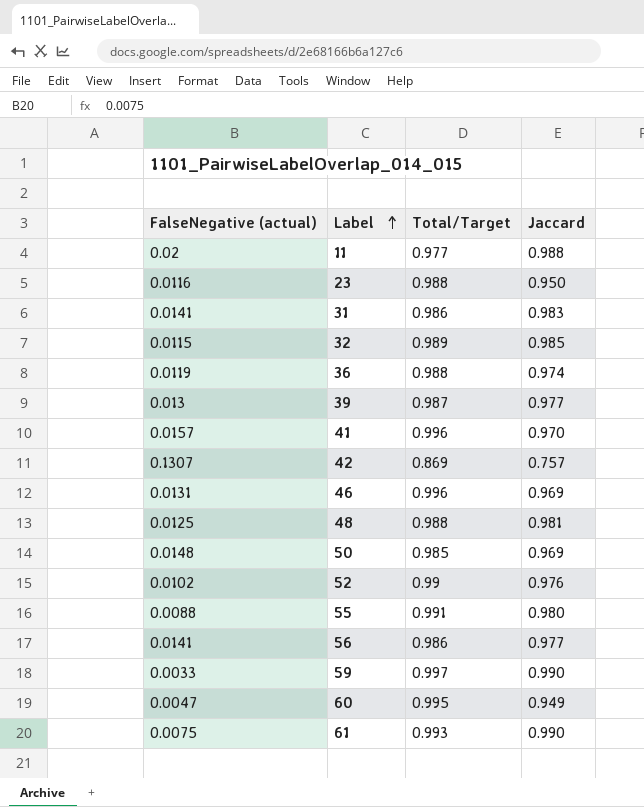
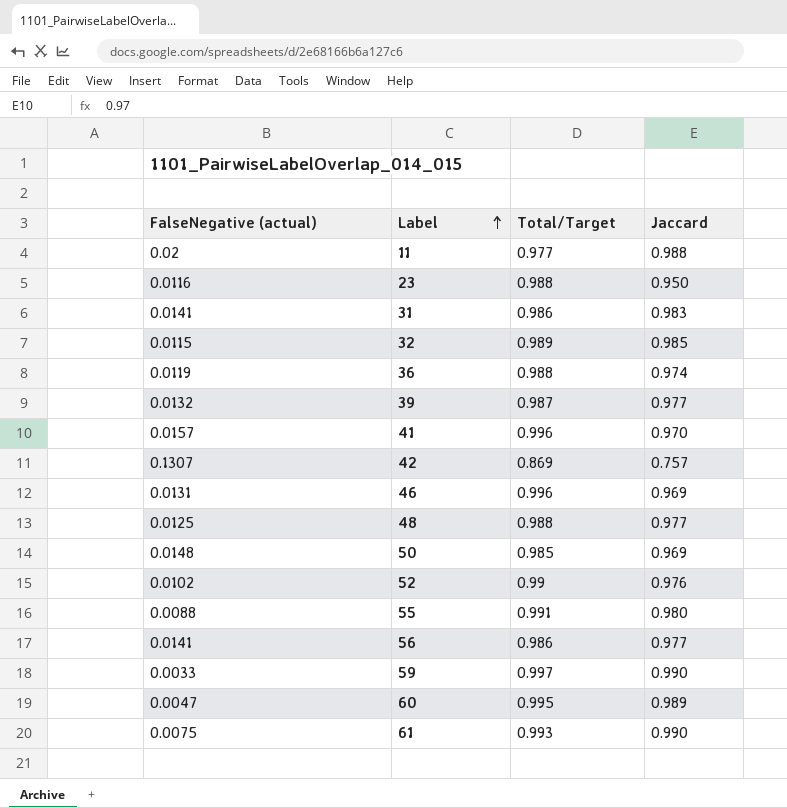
39 | FalseNegative (actual): 0.013 -> 0.0132
48 | Jaccard: 0.981 -> 0.977
60 | Jaccard: 0.949 -> 0.989

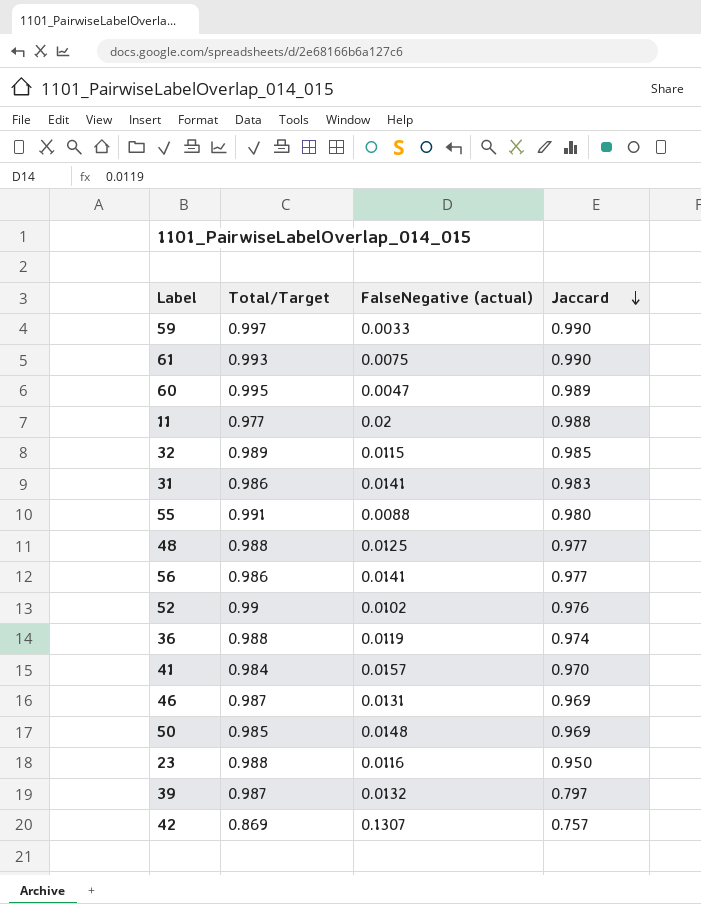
row order: Label ascending -> Jaccard descending
column FalseNegative (actual) | position: 1 -> 3
41 | Total/Target: 0.996 -> 0.984
46 | Total/Target: 0.996 -> 0.987
39 | Jaccard: 0.977 -> 0.797

